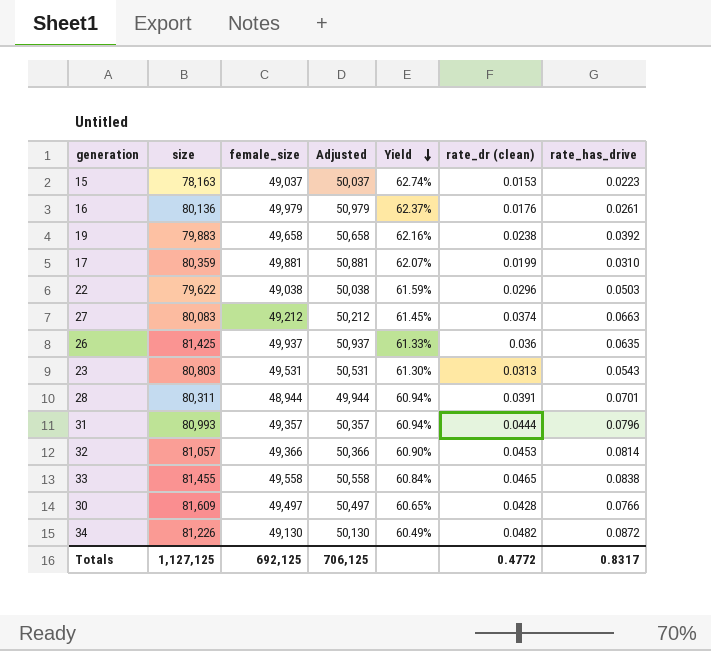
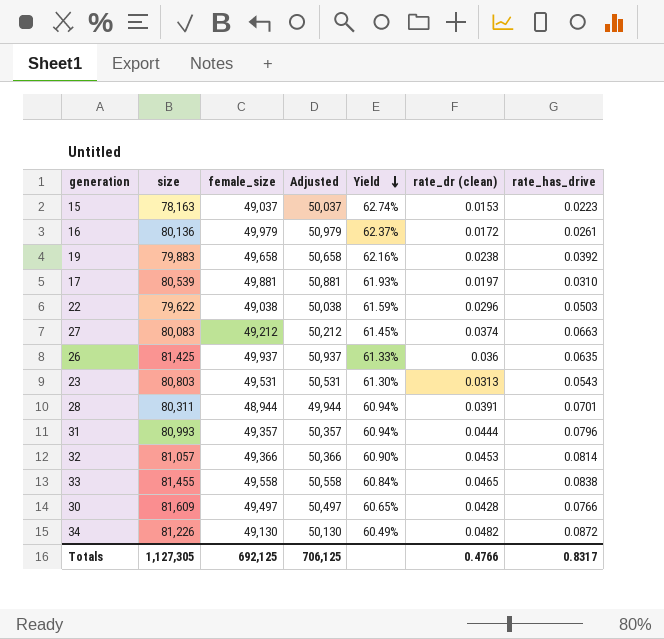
16 | rate_dr (clean): 0.0176 -> 0.0172
17 | size: 80,359 -> 80,539
17 | Yield: 62.07% -> 61.93%
17 | rate_dr (clean): 0.0199 -> 0.0197
Totals | size: 1,127,125 -> 1,127,305
Totals | rate_dr (clean): 0.4772 -> 0.4766

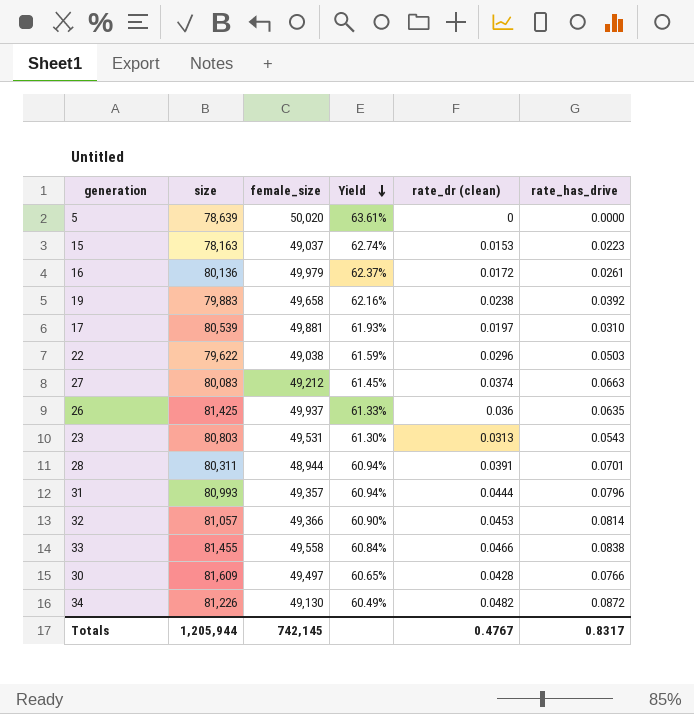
column Adjusted | formula: [female_size] + 1000 -> none
row 5: none -> 78,639 | 50,020 | 63.61% | 0 | 0.0000
33 | rate_dr (clean): 0.0465 -> 0.0466
Totals | size: 1,127,305 -> 1,205,944
Totals | female_size: 692,125 -> 742,145
Totals | rate_dr (clean): 0.4766 -> 0.4767

